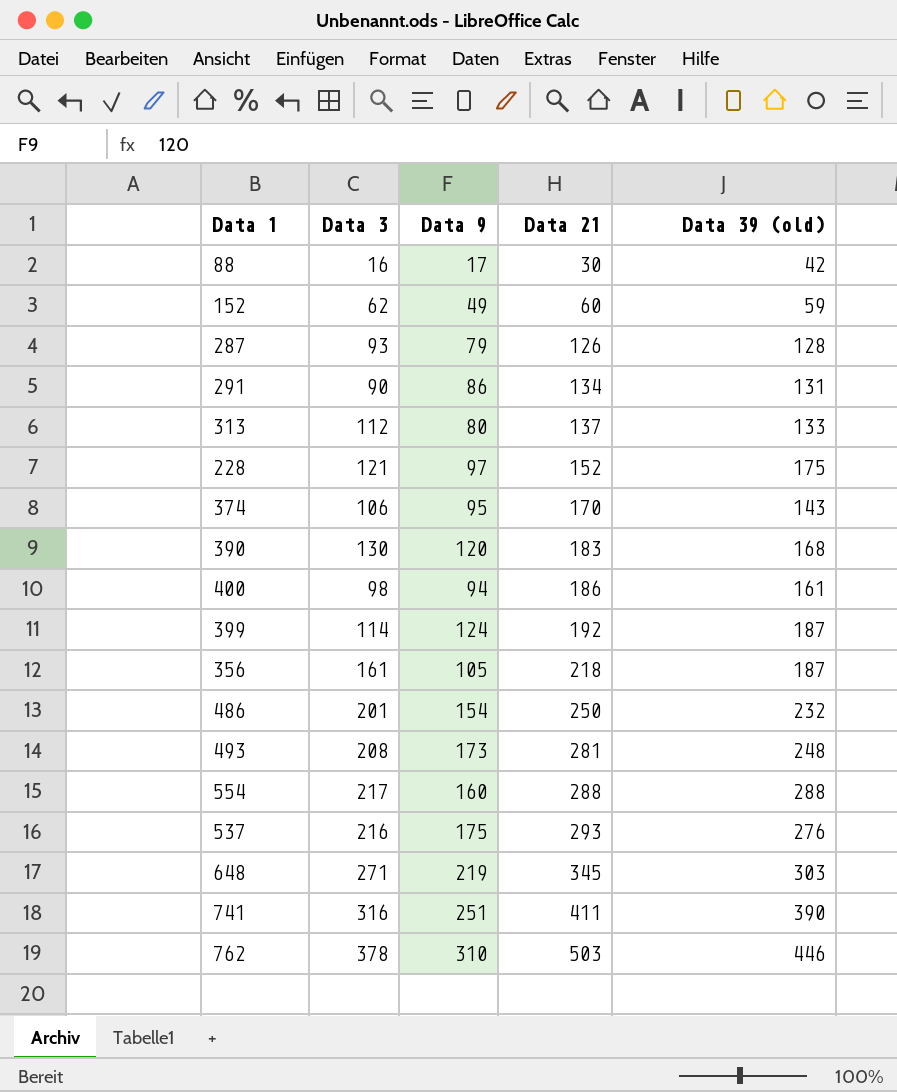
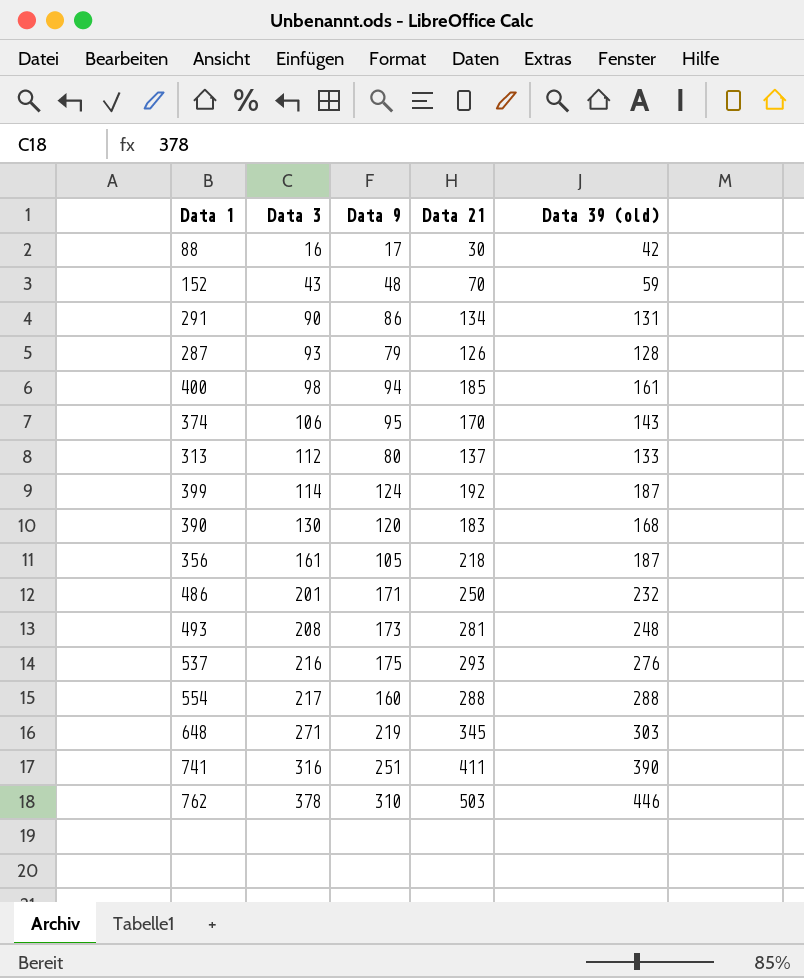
row order: Data 21 ascending -> Data 3 ascending
row 228: 121 | 97 | 152 | 175 -> none
152 | Data 3: 62 -> 43
152 | Data 9: 49 -> 48
152 | Data 21: 60 -> 70
400 | Data 21: 186 -> 185
486 | Data 9: 154 -> 171

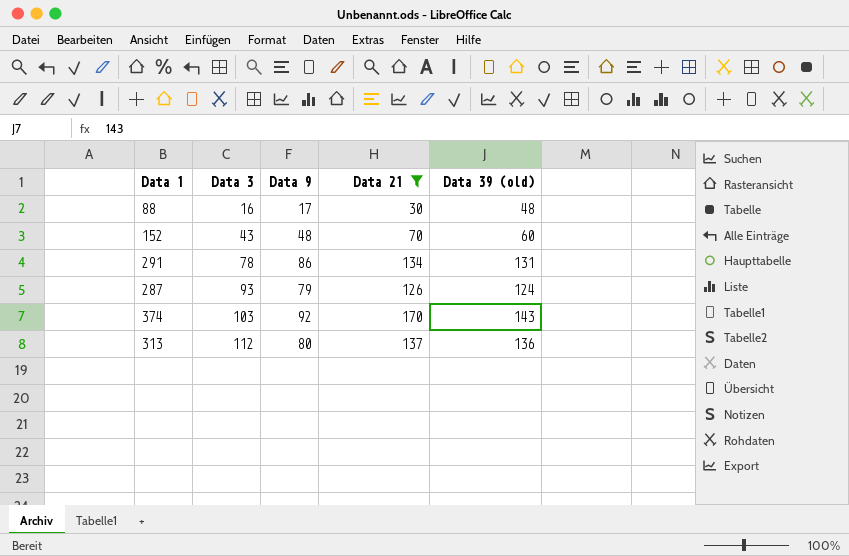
filter: none -> Data 21 <= 170
88 | Data 39 (old): 42 -> 48
152 | Data 39 (old): 59 -> 60
291 | Data 3: 90 -> 78
287 | Data 39 (old): 128 -> 124
374 | Data 3: 106 -> 103
374 | Data 9: 95 -> 92
313 | Data 39 (old): 133 -> 136

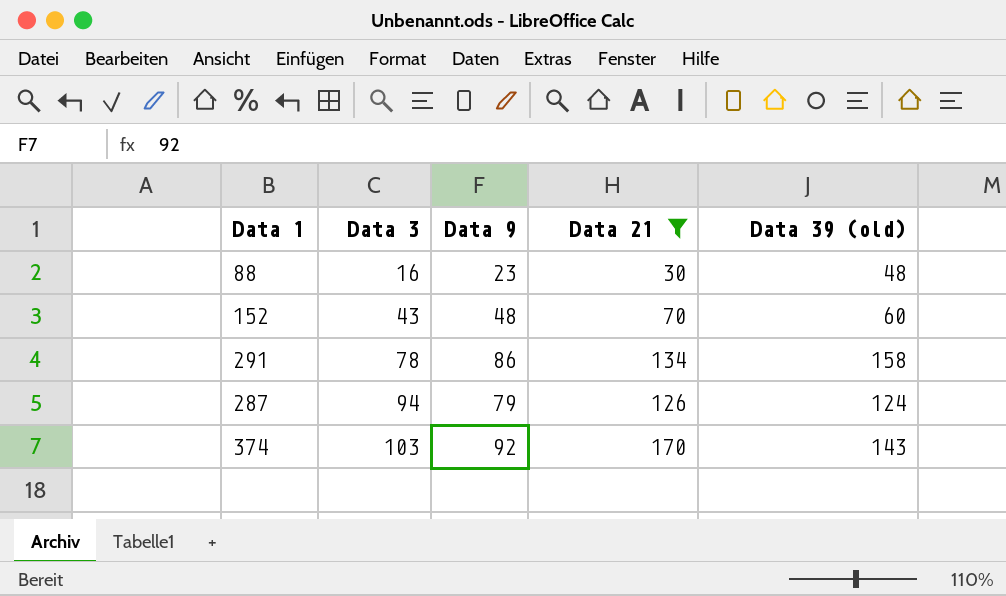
row 313: 112 | 80 | 137 | 136 -> none
88 | Data 9: 17 -> 23
291 | Data 39 (old): 131 -> 158
287 | Data 3: 93 -> 94

